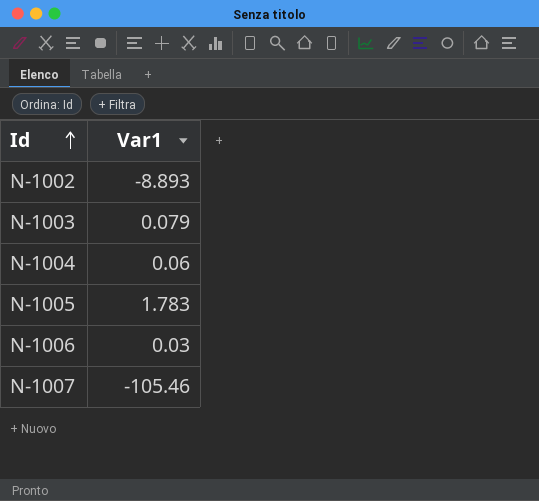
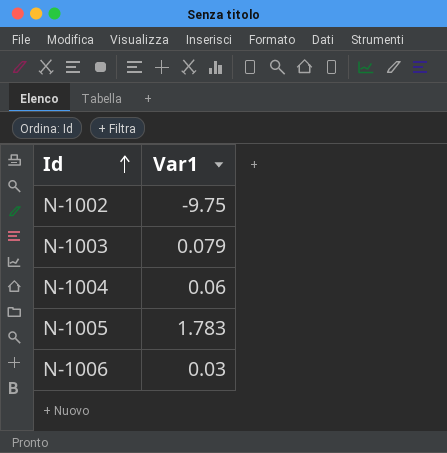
row N-1007: -105.46 -> none
N-1002 | Var1: -8.893 -> -9.75

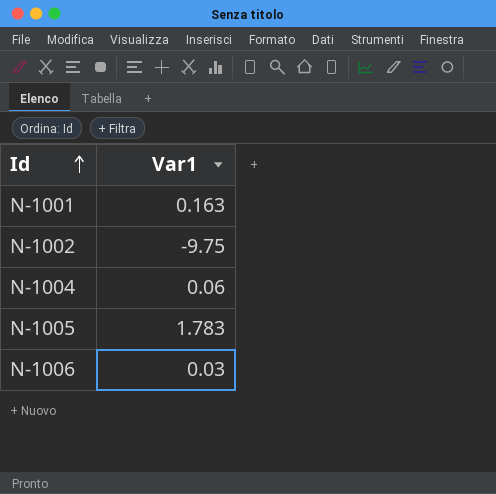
row N-1003: 0.079 -> none
row N-1001: none -> 0.163

